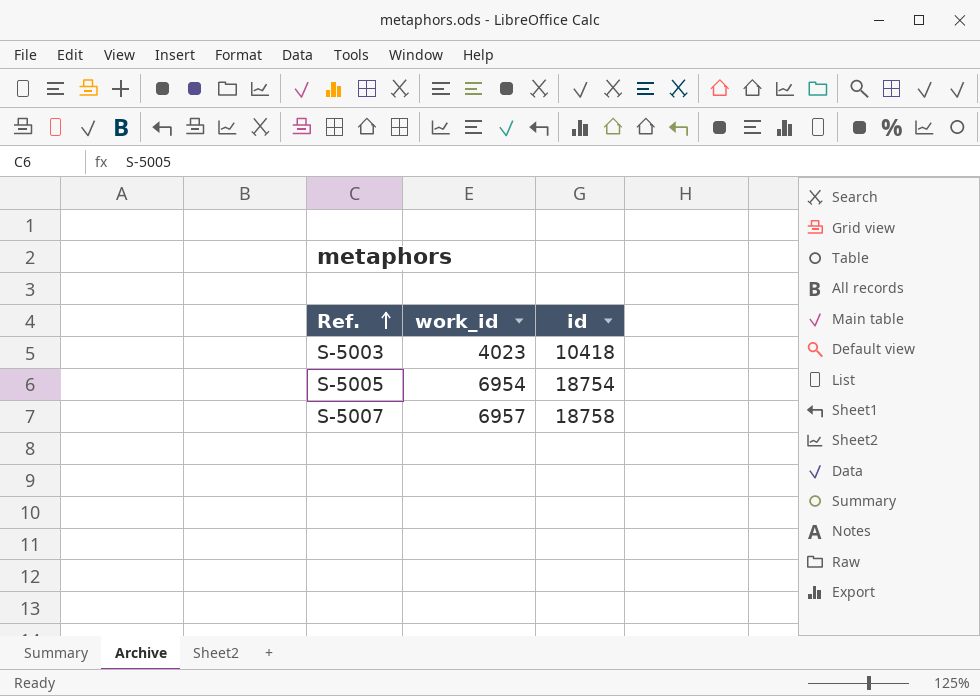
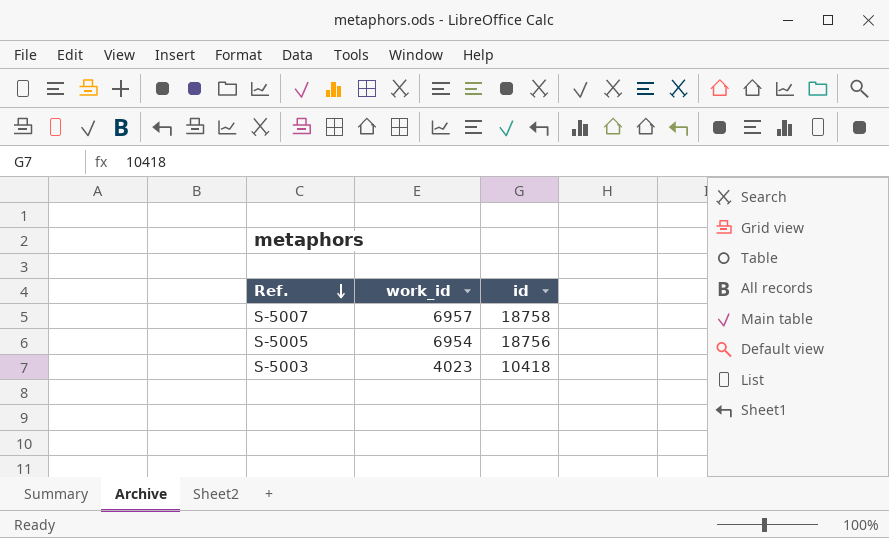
row order: Ref. ascending -> Ref. descending
S-5005 | id: 18754 -> 18756

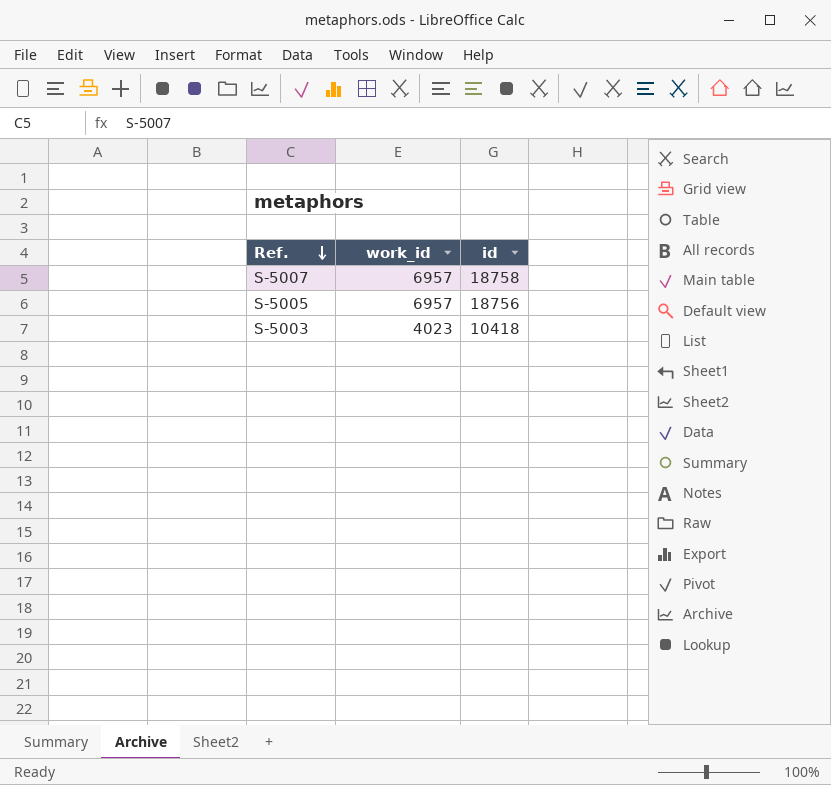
S-5005 | work_id: 6954 -> 6957

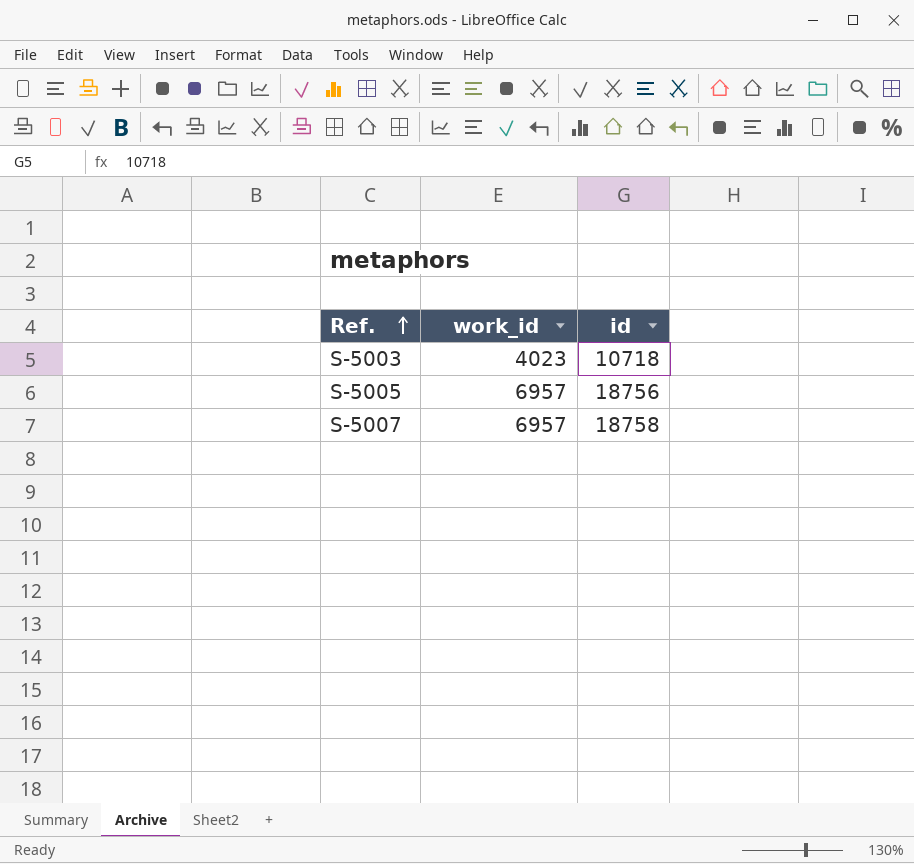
row order: Ref. descending -> Ref. ascending
S-5003 | id: 10418 -> 10718

